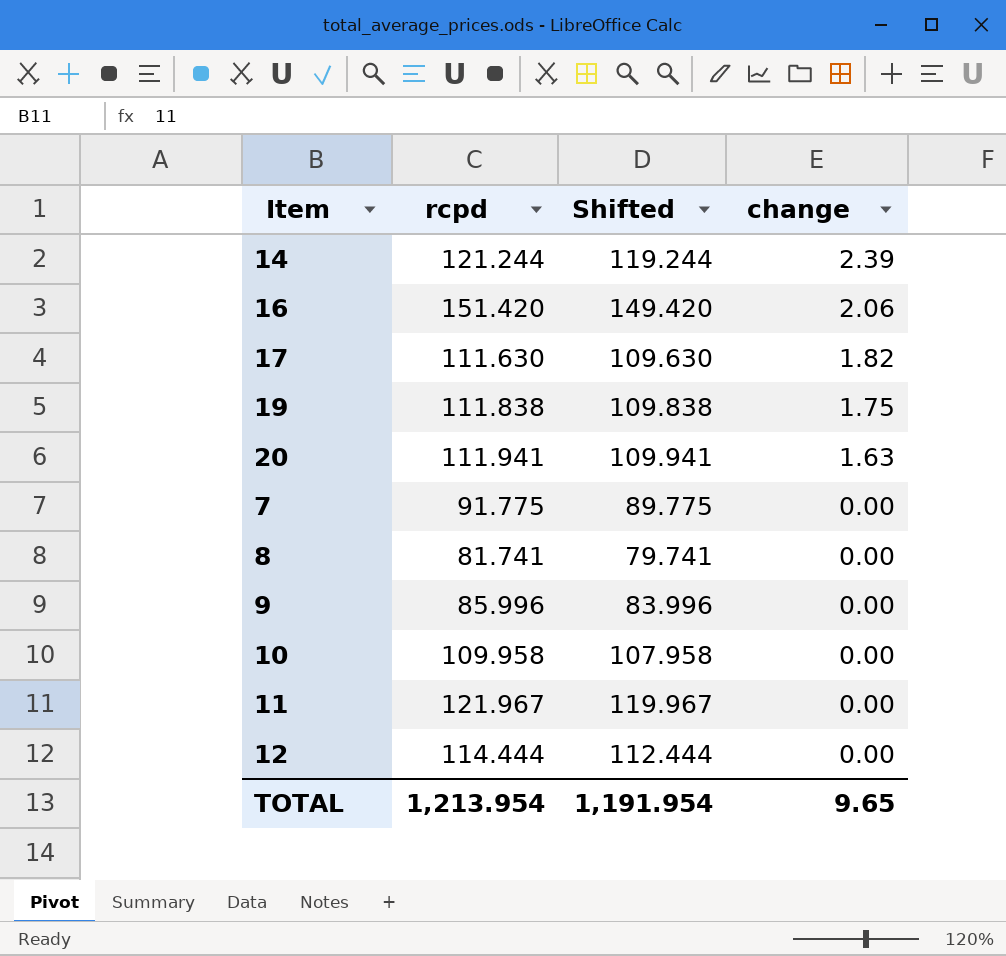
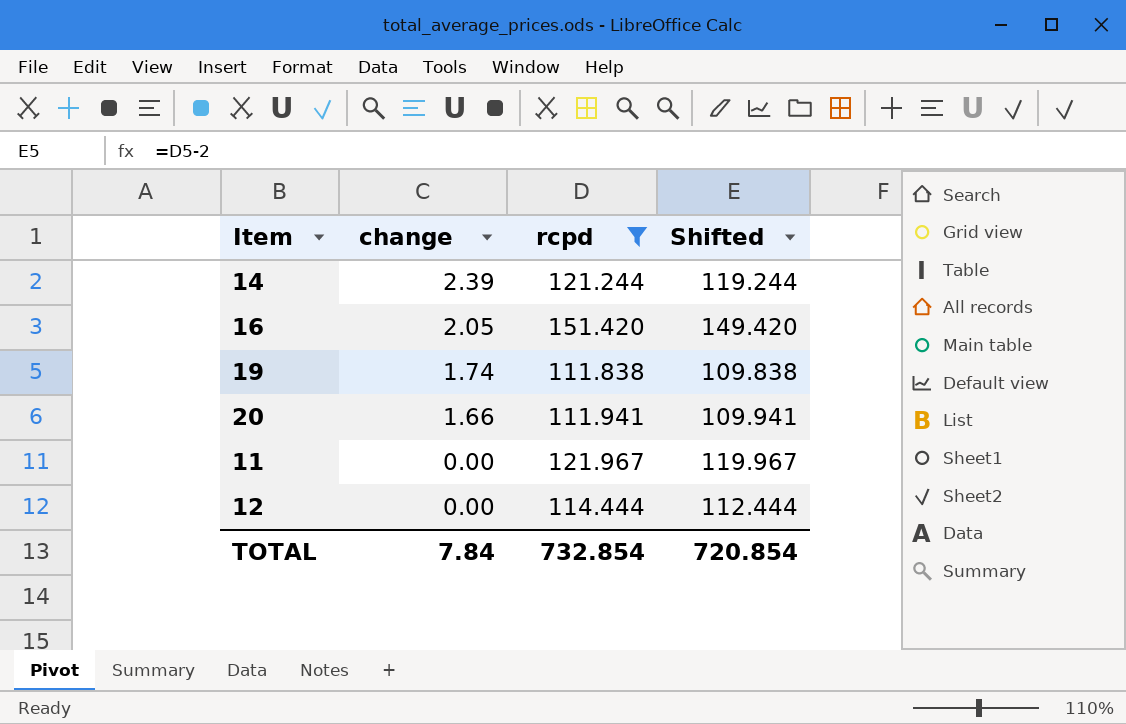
filter: none -> rcpd >= 111.838
column change | position: 4 -> 2
16 | change: 2.06 -> 2.05
19 | change: 1.75 -> 1.74
20 | change: 1.63 -> 1.66
TOTAL | change: 9.65 -> 7.84
TOTAL | rcpd: 1,213.954 -> 732.854
TOTAL | Shifted: 1,191.954 -> 720.854

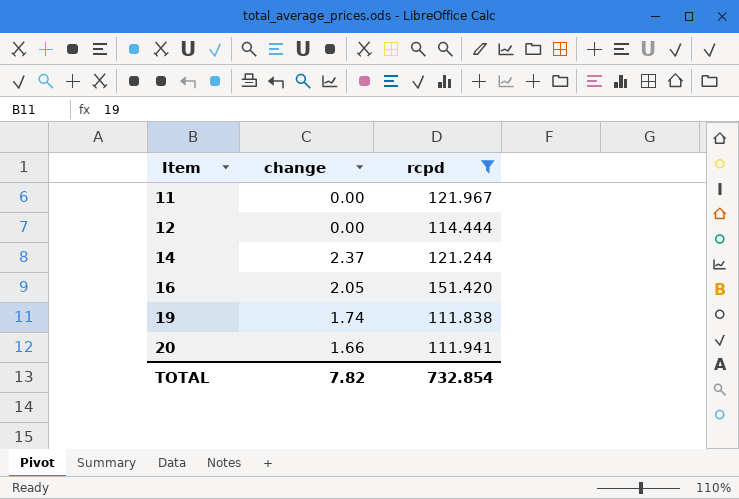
row order: change descending -> Item ascending
column Shifted | formula: [rcpd] - 2 -> none
14 | change: 2.39 -> 2.37
TOTAL | change: 7.84 -> 7.82

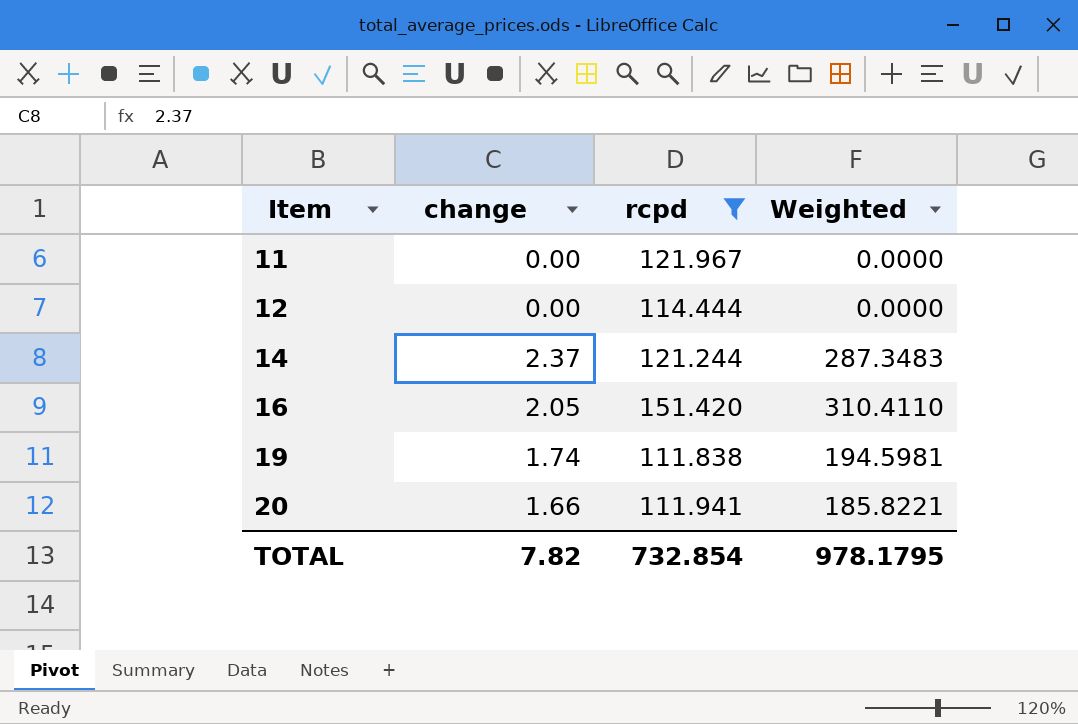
column Weighted | formula: none -> [change] * [rcpd]

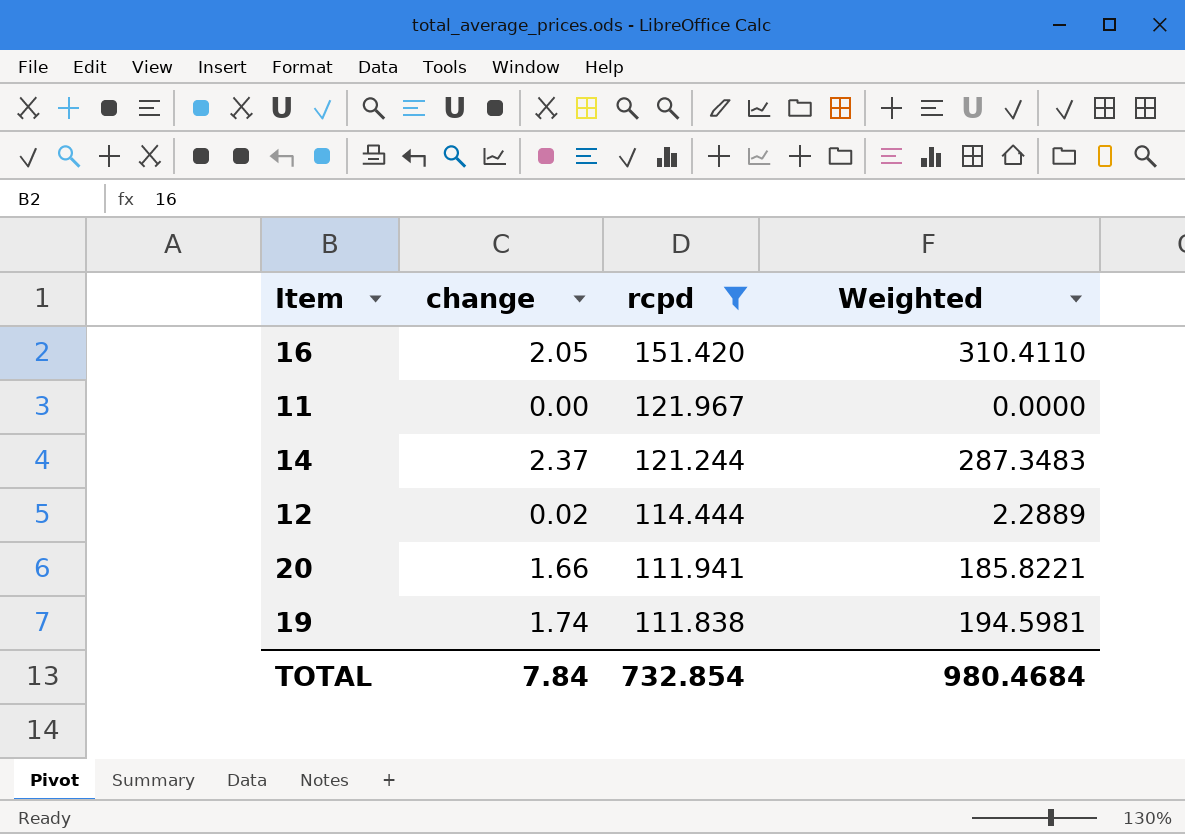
row order: Item ascending -> rcpd descending
12 | change: 0.00 -> 0.02
12 | Weighted: 0.0000 -> 2.2889
TOTAL | change: 7.82 -> 7.84
TOTAL | Weighted: 978.1795 -> 980.4684

